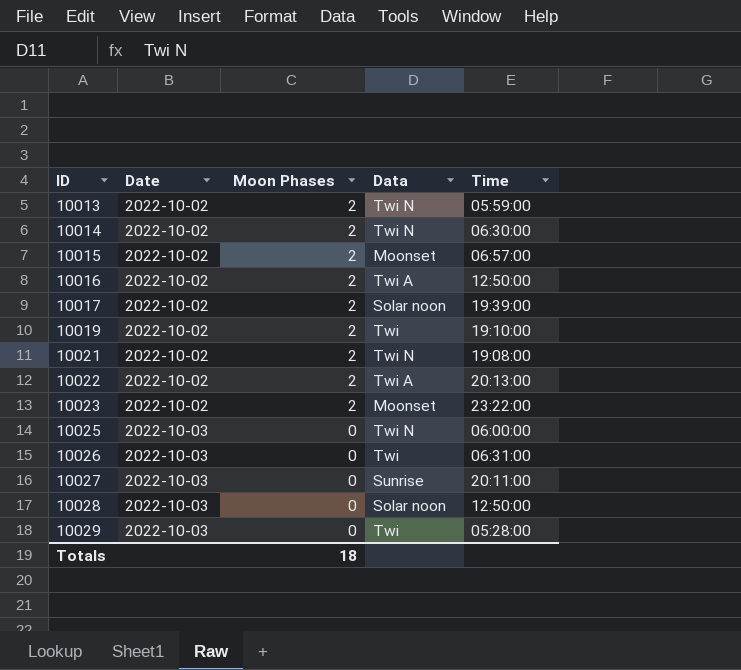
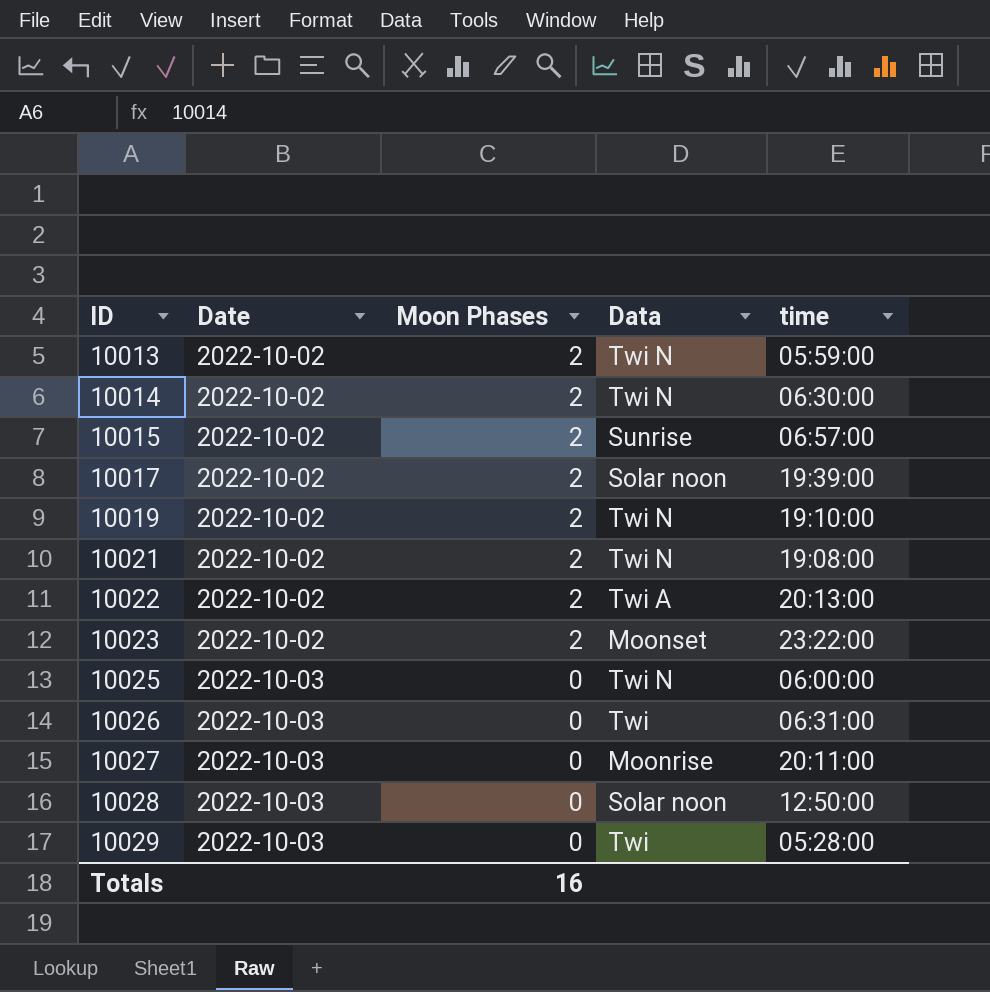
column name: Time -> time
row 10016: 2022-10-02 | 2 | Twi A | 12:50:00 -> none
10015 | Data: Moonset -> Sunrise
10019 | Data: Twi -> Twi N
10027 | Data: Sunrise -> Moonrise
Totals | Moon Phases: 18 -> 16

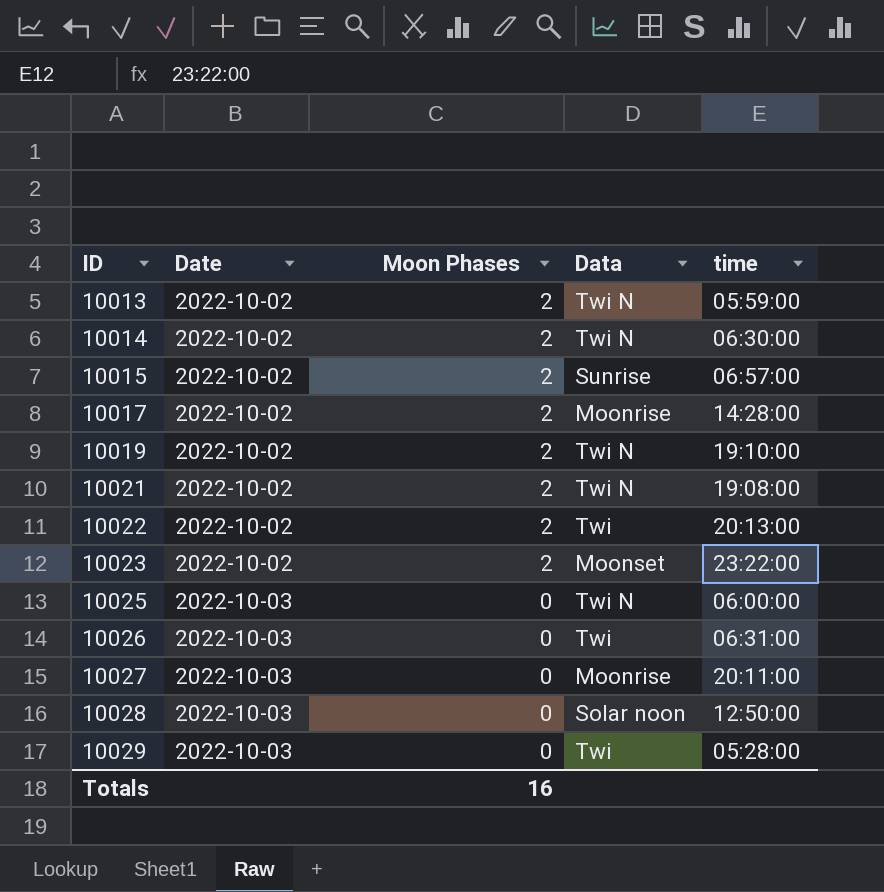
10017 | Data: Solar noon -> Moonrise
10017 | time: 19:39:00 -> 14:28:00
10022 | Data: Twi A -> Twi

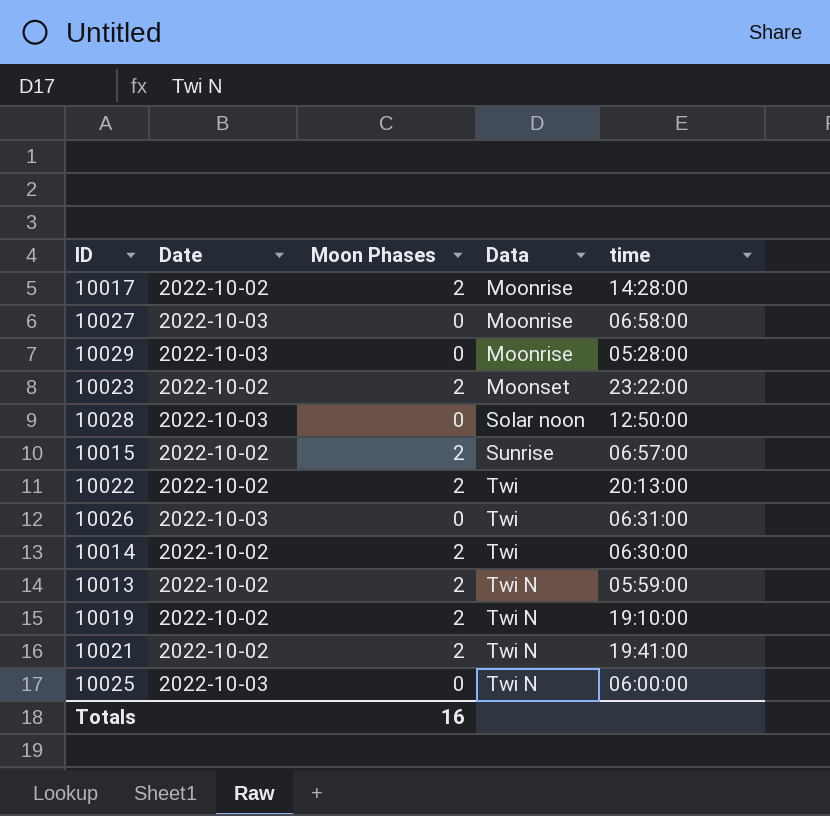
row order: ID ascending -> Data ascending
10027 | time: 20:11:00 -> 06:58:00
10029 | Data: Twi -> Moonrise
10014 | Data: Twi N -> Twi
10021 | time: 19:08:00 -> 19:41:00

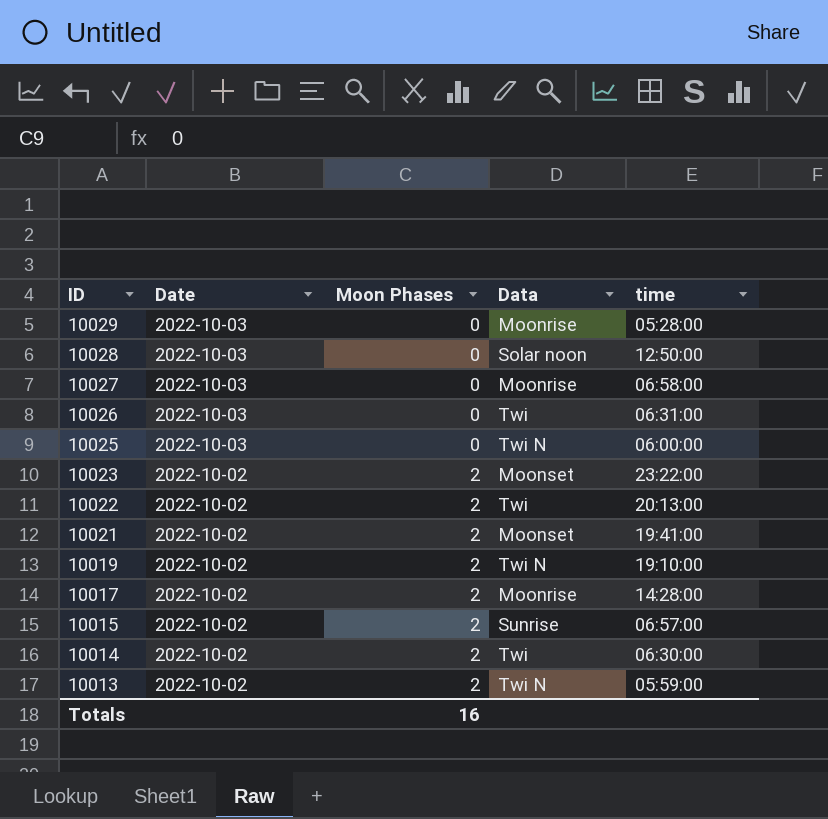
row order: Data ascending -> ID descending
10021 | Data: Twi N -> Moonset

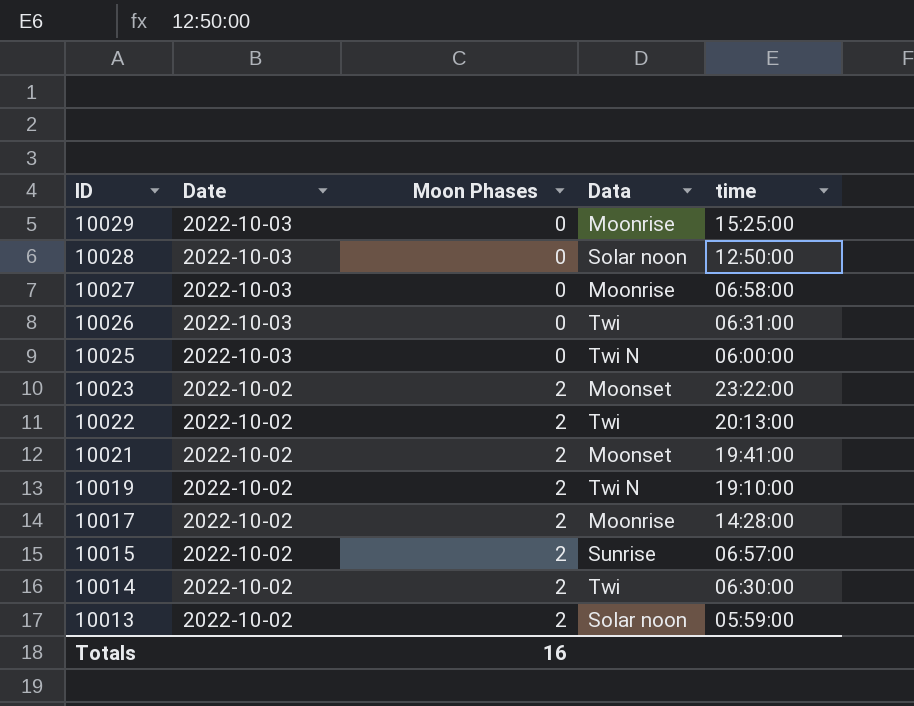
10029 | time: 05:28:00 -> 15:25:00
10013 | Data: Twi N -> Solar noon

